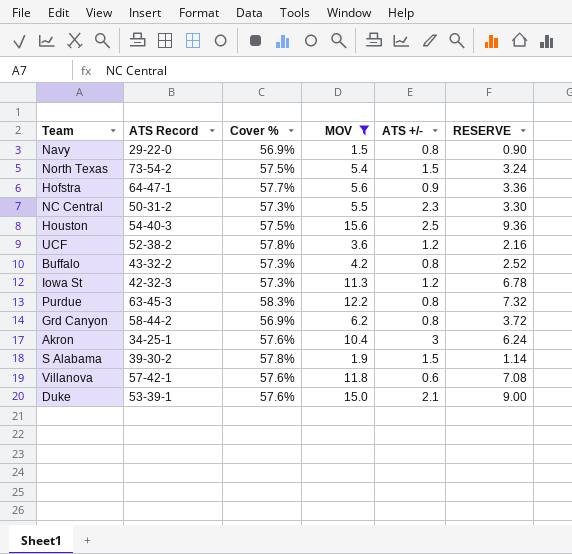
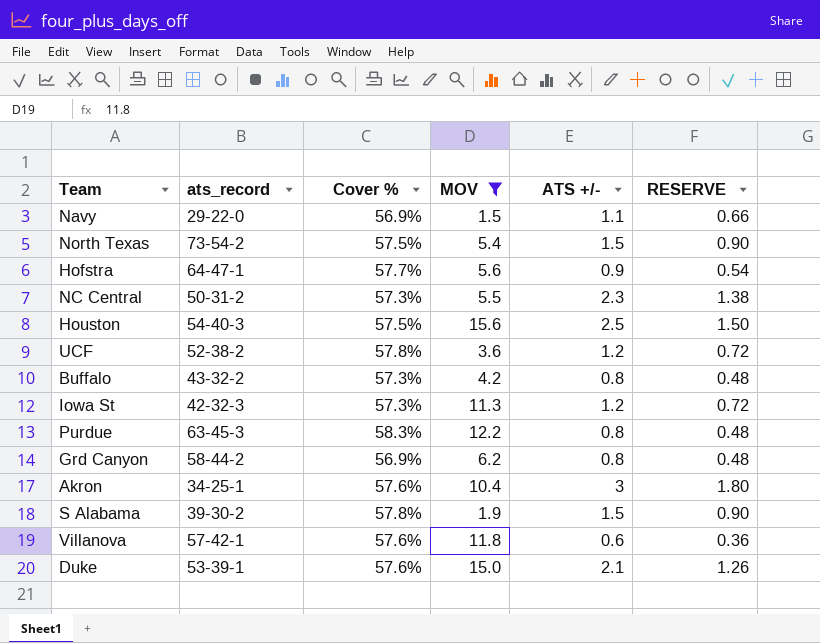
column name: ATS Record -> ats_record
column RESERVE | formula: [MOV] * 0.6 -> [ATS +/-] * 0.6
Navy | ATS +/-: 0.8 -> 1.1

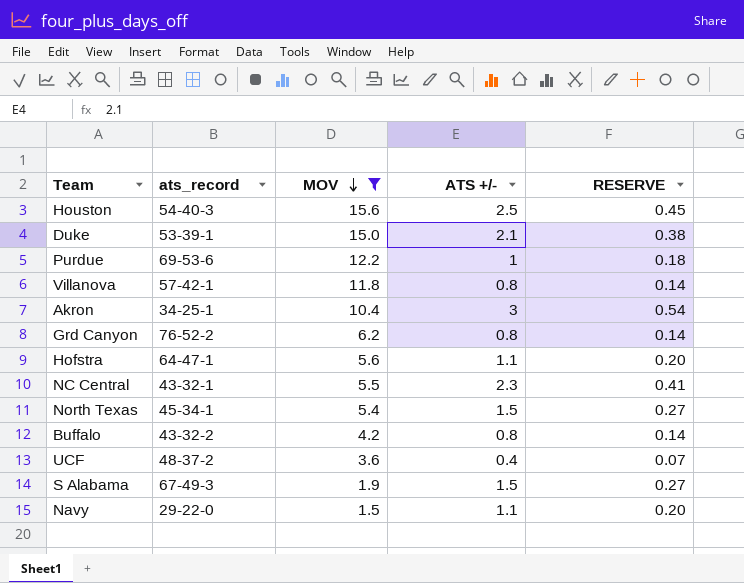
row order: none -> MOV descending
column Cover % | position: 3 -> none
column RESERVE | formula: [ATS +/-] * 0.6 -> [ATS +/-] * 0.18
row Iowa St: 42-32-3 | 57.3% | 11.3 | 1.2 | 0.72 -> none
Purdue | ats_record: 63-45-3 -> 69-53-6
Purdue | ATS +/-: 0.8 -> 1
Villanova | ATS +/-: 0.6 -> 0.8
Grd Canyon | ats_record: 58-44-2 -> 76-52-2
Hofstra | ATS +/-: 0.9 -> 1.1
NC Central | ats_record: 50-31-2 -> 43-32-1
North Texas | ats_record: 73-54-2 -> 45-34-1
UCF | ats_record: 52-38-2 -> 48-37-2
UCF | ATS +/-: 1.2 -> 0.4
S Alabama | ats_record: 39-30-2 -> 67-49-3

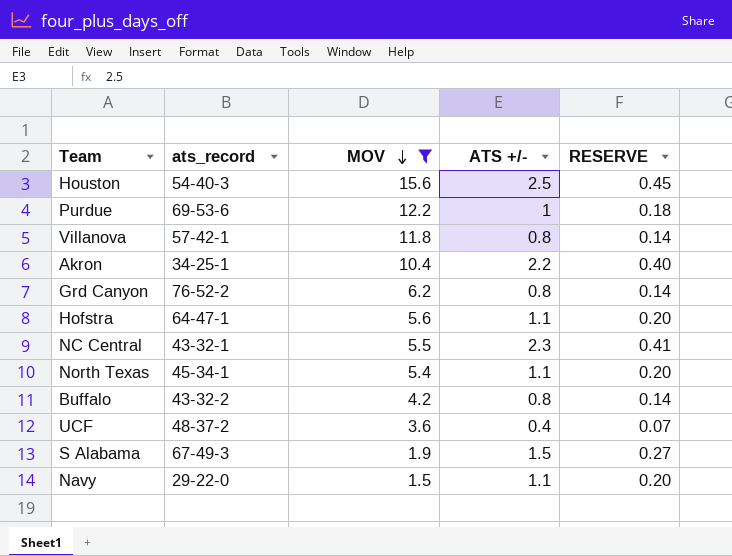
row Duke: 53-39-1 | 15.0 | 2.1 | 0.38 -> none
Akron | ATS +/-: 3 -> 2.2
Akron | RESERVE: 0.54 -> 0.40
North Texas | ATS +/-: 1.5 -> 1.1
North Texas | RESERVE: 0.27 -> 0.20

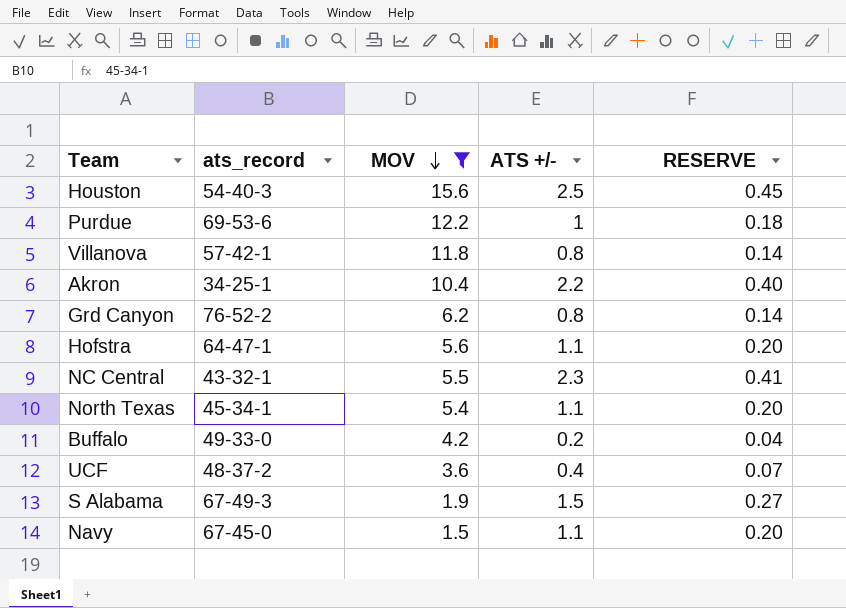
Buffalo | ats_record: 43-32-2 -> 49-33-0
Buffalo | ATS +/-: 0.8 -> 0.2
Buffalo | RESERVE: 0.14 -> 0.04
Navy | ats_record: 29-22-0 -> 67-45-0

